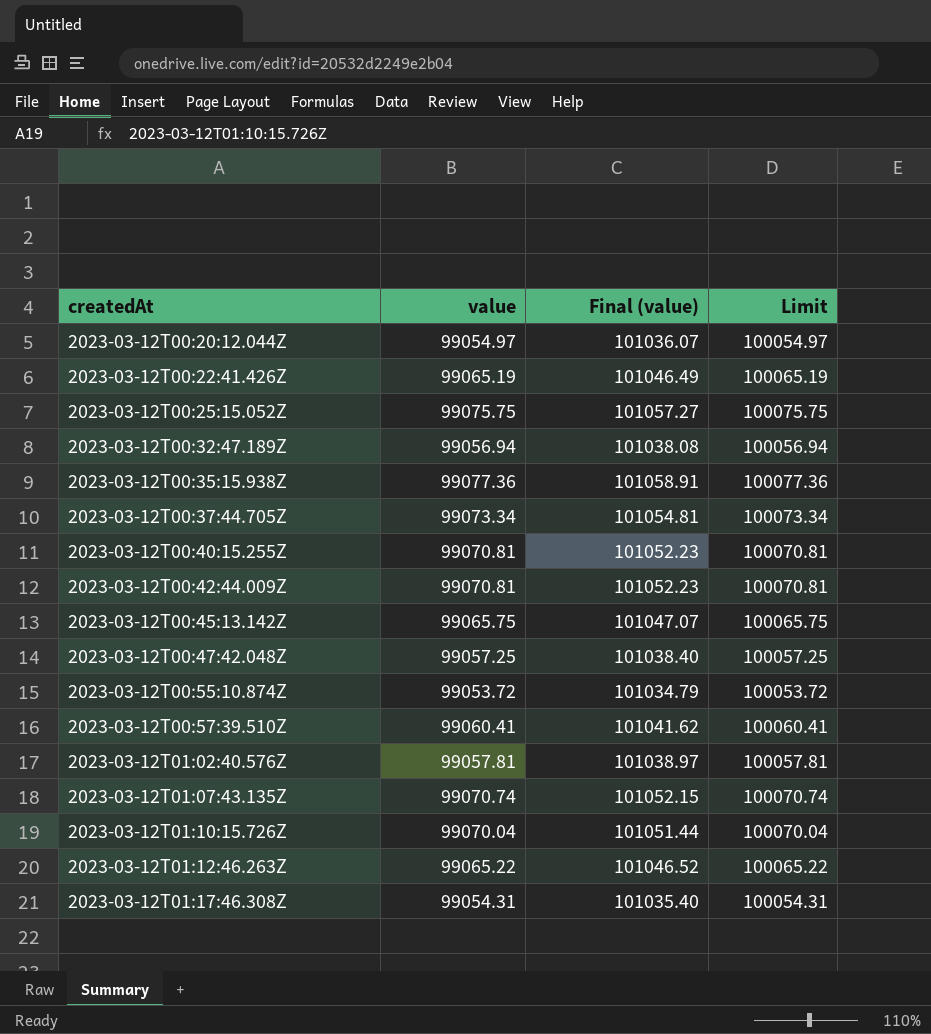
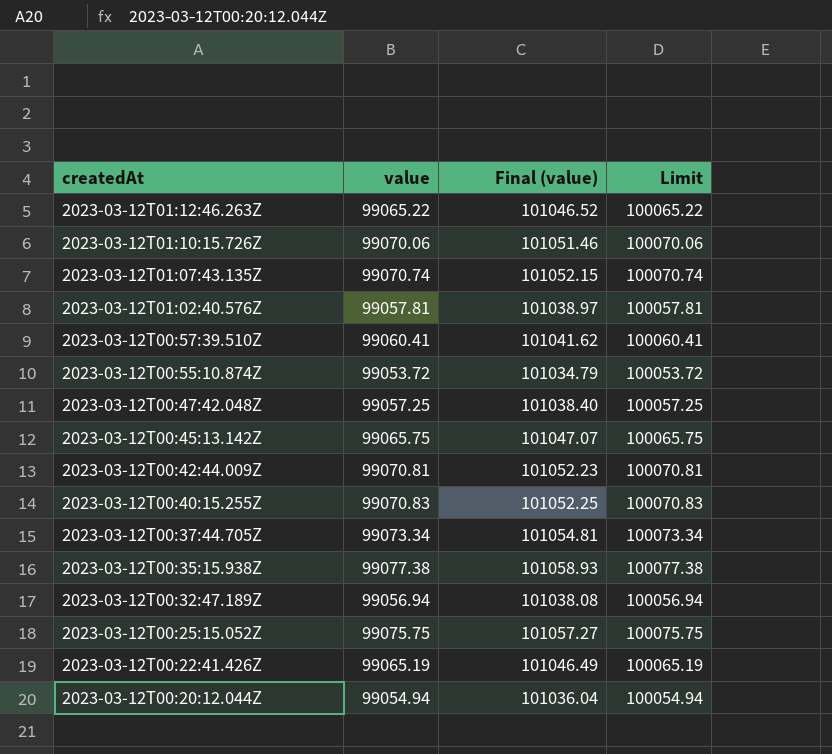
row order: createdAt ascending -> createdAt descending
row 2023-03-12T01:17:46.308Z: 99054.31 | 101035.40 | 100054.31 -> none
2023-03-12T01:10:15.726Z | value: 99070.04 -> 99070.06
2023-03-12T01:10:15.726Z | Final (value): 101051.44 -> 101051.46
2023-03-12T01:10:15.726Z | Limit: 100070.04 -> 100070.06
2023-03-12T00:40:15.255Z | value: 99070.81 -> 99070.83
2023-03-12T00:40:15.255Z | Final (value): 101052.23 -> 101052.25
2023-03-12T00:40:15.255Z | Limit: 100070.81 -> 100070.83
2023-03-12T00:35:15.938Z | value: 99077.36 -> 99077.38
2023-03-12T00:35:15.938Z | Final (value): 101058.91 -> 101058.93
2023-03-12T00:35:15.938Z | Limit: 100077.36 -> 100077.38
2023-03-12T00:20:12.044Z | value: 99054.97 -> 99054.94
2023-03-12T00:20:12.044Z | Final (value): 101036.07 -> 101036.04
2023-03-12T00:20:12.044Z | Limit: 100054.97 -> 100054.94

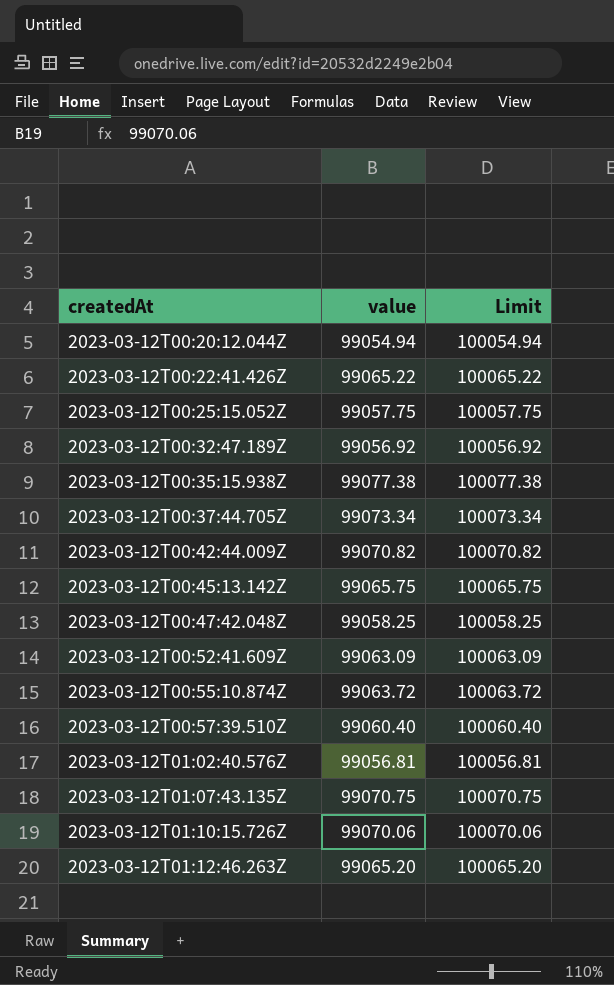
row order: createdAt descending -> createdAt ascending
column Final (value) | formula: [value] * 1.02 -> none
row 2023-03-12T00:40:15.255Z: 99070.83 | 101052.25 | 100070.83 -> none
2023-03-12T00:22:41.426Z | value: 99065.19 -> 99065.22
2023-03-12T00:22:41.426Z | Limit: 100065.19 -> 100065.22
2023-03-12T00:25:15.052Z | value: 99075.75 -> 99057.75
2023-03-12T00:25:15.052Z | Limit: 100075.75 -> 100057.75
2023-03-12T00:32:47.189Z | value: 99056.94 -> 99056.92
2023-03-12T00:32:47.189Z | Limit: 100056.94 -> 100056.92
2023-03-12T00:42:44.009Z | value: 99070.81 -> 99070.82
2023-03-12T00:42:44.009Z | Limit: 100070.81 -> 100070.82
2023-03-12T00:47:42.048Z | value: 99057.25 -> 99058.25
2023-03-12T00:47:42.048Z | Limit: 100057.25 -> 100058.25
row 2023-03-12T00:52:41.609Z: none -> 99063.09 | 100063.09
2023-03-12T00:55:10.874Z | value: 99053.72 -> 99063.72
2023-03-12T00:55:10.874Z | Limit: 100053.72 -> 100063.72
2023-03-12T00:57:39.510Z | value: 99060.41 -> 99060.40
2023-03-12T00:57:39.510Z | Limit: 100060.41 -> 100060.40
2023-03-12T01:02:40.576Z | value: 99057.81 -> 99056.81
2023-03-12T01:02:40.576Z | Limit: 100057.81 -> 100056.81
2023-03-12T01:07:43.135Z | value: 99070.74 -> 99070.75
2023-03-12T01:07:43.135Z | Limit: 100070.74 -> 100070.75
2023-03-12T01:12:46.263Z | value: 99065.22 -> 99065.20
2023-03-12T01:12:46.263Z | Limit: 100065.22 -> 100065.20

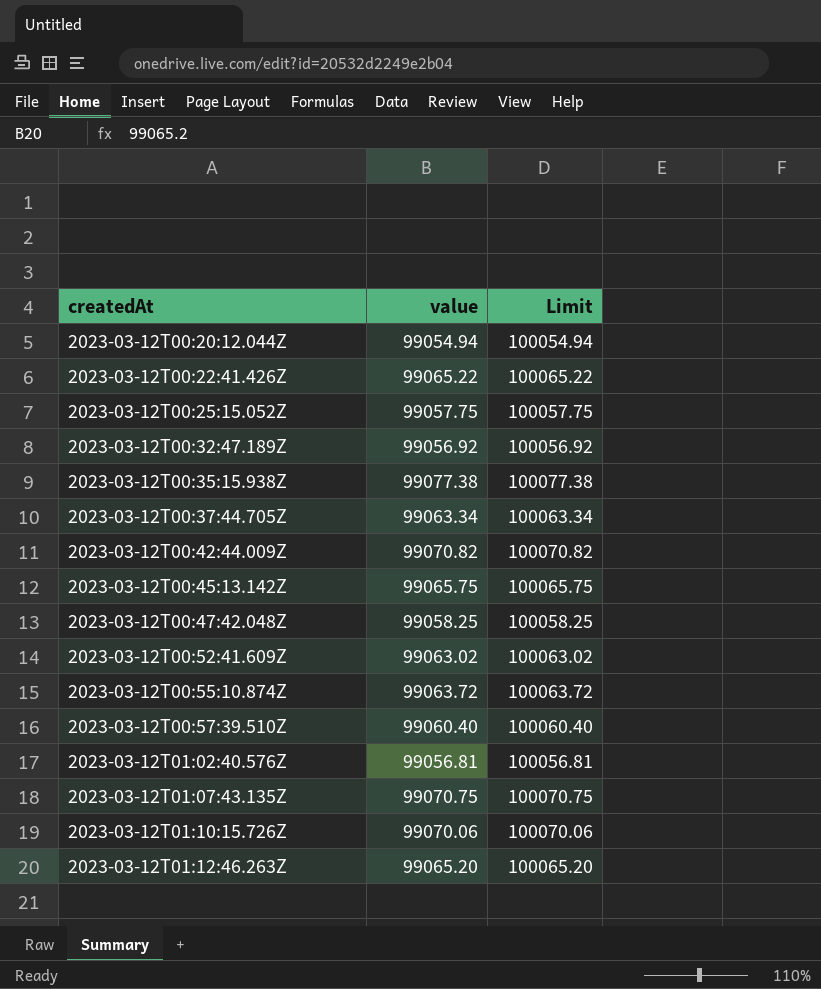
2023-03-12T00:37:44.705Z | value: 99073.34 -> 99063.34
2023-03-12T00:37:44.705Z | Limit: 100073.34 -> 100063.34
2023-03-12T00:52:41.609Z | value: 99063.09 -> 99063.02
2023-03-12T00:52:41.609Z | Limit: 100063.09 -> 100063.02

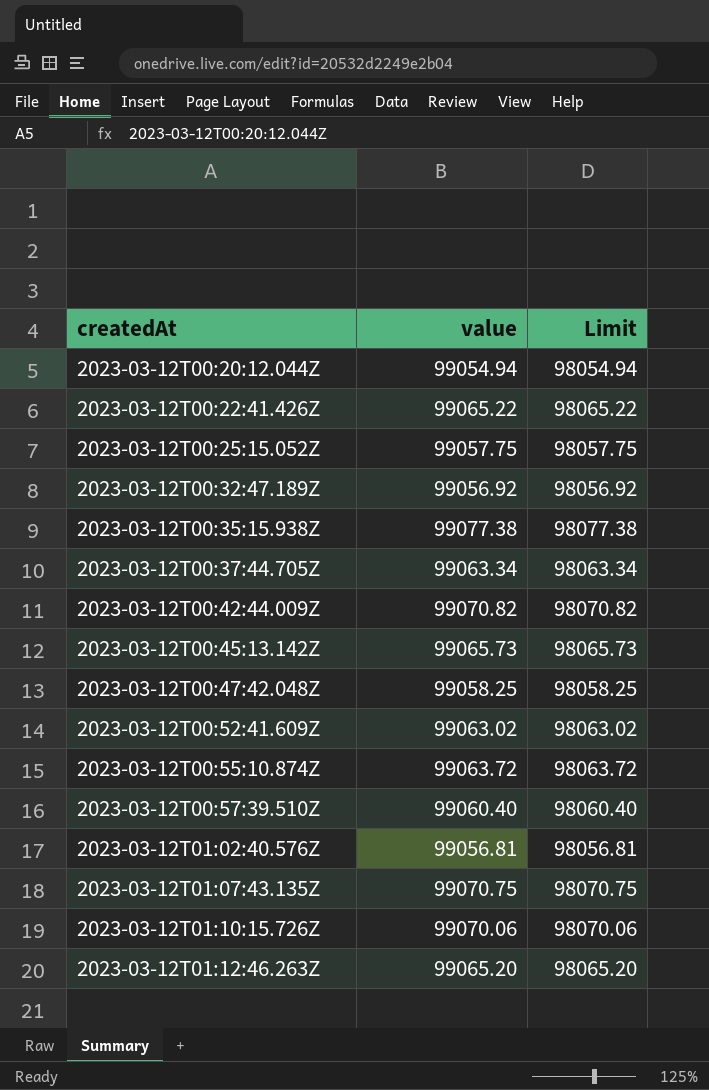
column Limit | formula: [value] + 1000 -> [value] - 1000
2023-03-12T00:45:13.142Z | value: 99065.75 -> 99065.73

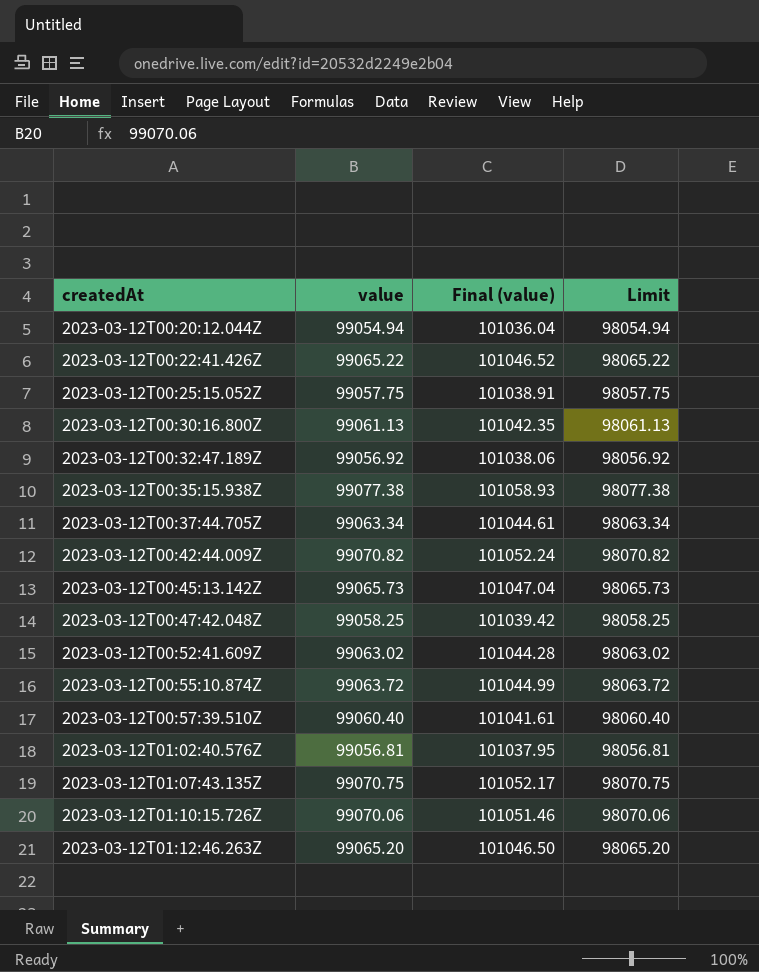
column Final (value) | formula: none -> [value] * 1.02
row 2023-03-12T00:30:16.800Z: none -> 99061.13 | 101042.35 | 98061.13

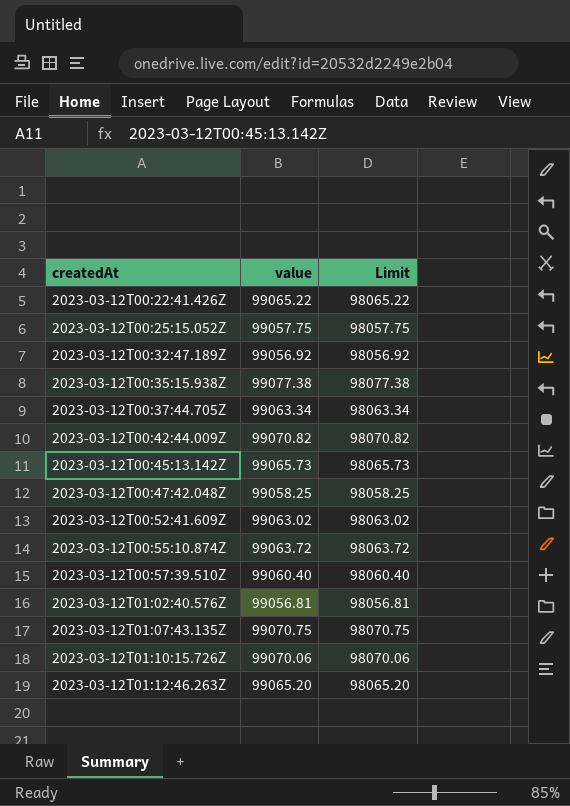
column Final (value) | formula: [value] * 1.02 -> none
row 2023-03-12T00:20:12.044Z: 99054.94 | 101036.04 | 98054.94 -> none
row 2023-03-12T00:30:16.800Z: 99061.13 | 101042.35 | 98061.13 -> none

